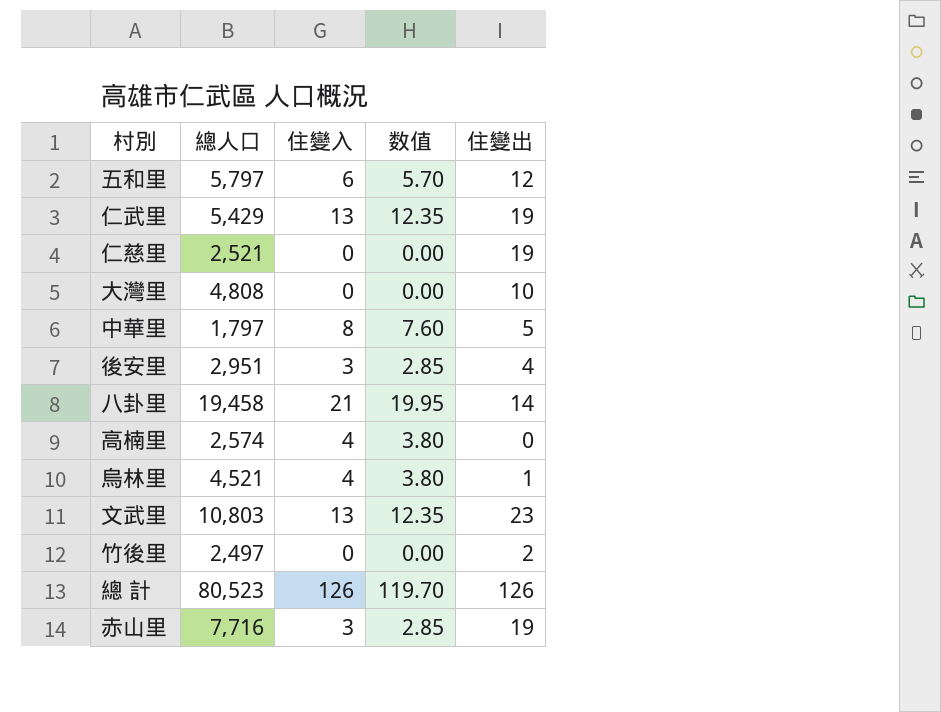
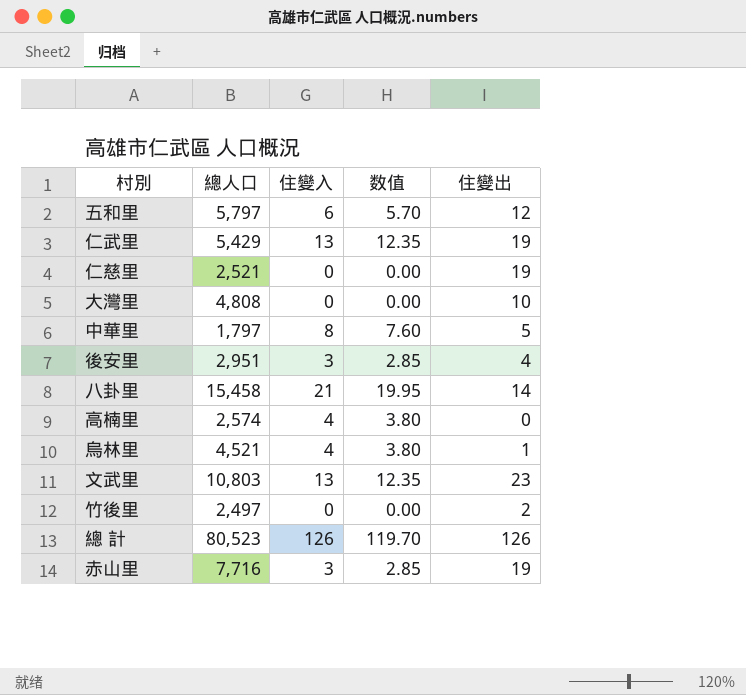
八卦里 | 總人口: 19,458 -> 15,458

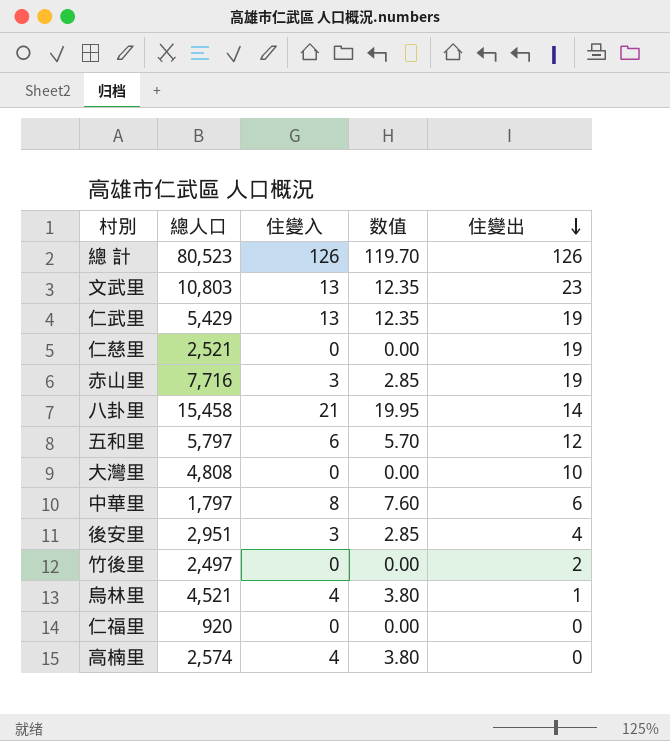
row order: none -> 住變出 descending
中華里 | 住變出: 5 -> 6
row 仁福里: none -> 920 | 0 | 0.00 | 0

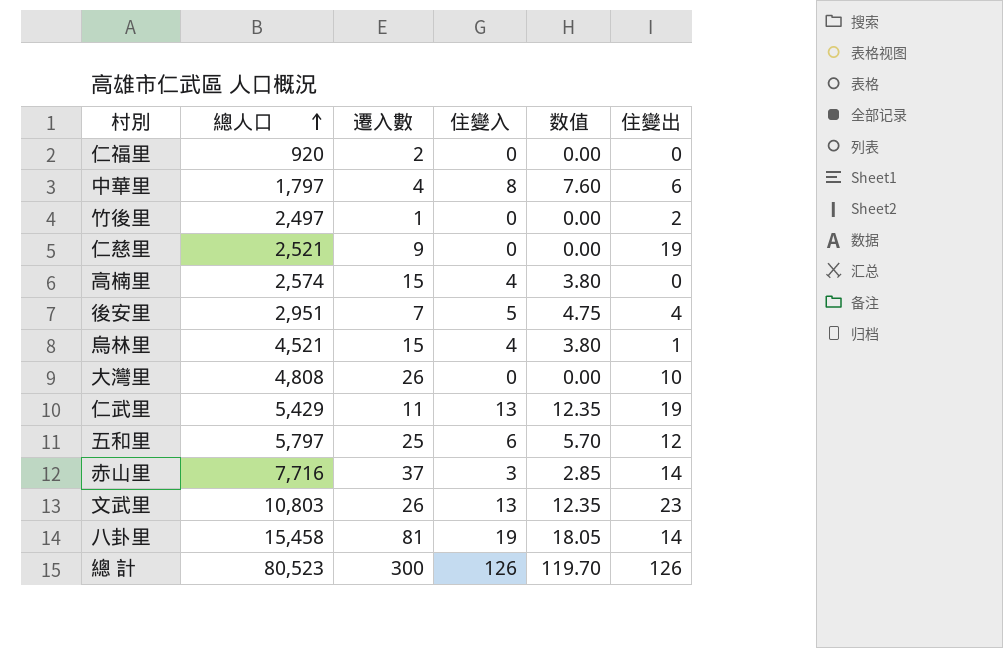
row order: 住變出 descending -> 總人口 ascending
column 遷入數 | position: none -> 3
後安里 | 住變入: 3 -> 5
後安里 | 数值: 2.85 -> 4.75
赤山里 | 住變出: 19 -> 14
八卦里 | 住變入: 21 -> 19
八卦里 | 数值: 19.95 -> 18.05

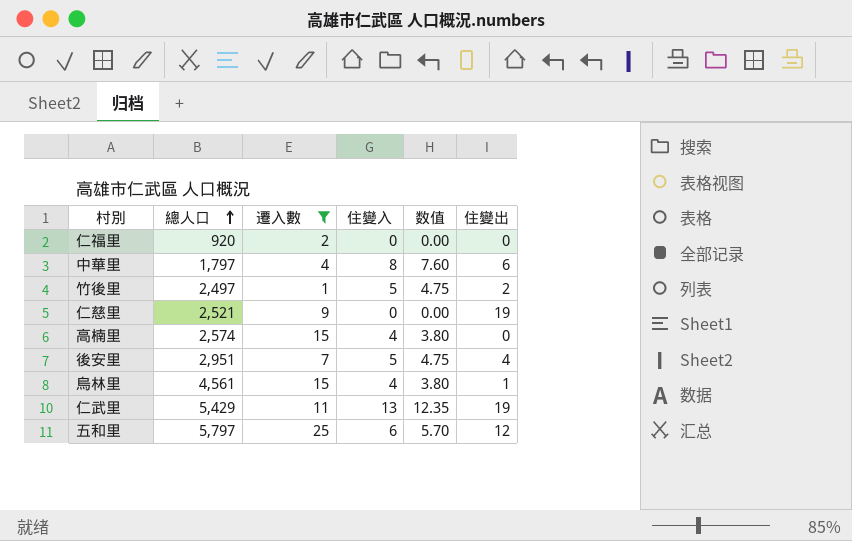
filter: none -> 遷入數 <= 25
竹後里 | 住變入: 0 -> 5
竹後里 | 数值: 0.00 -> 4.75
烏林里 | 總人口: 4,521 -> 4,561

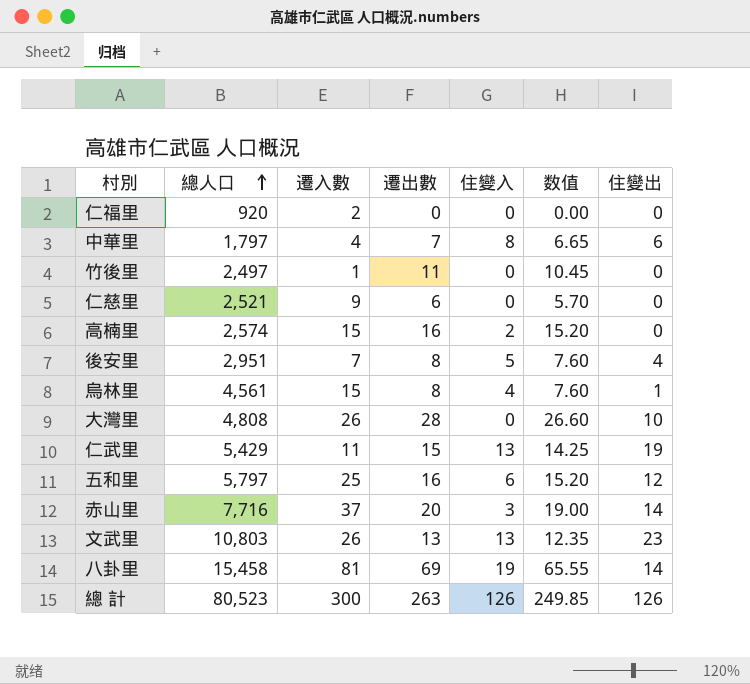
filter: 遷入數 <= 25 -> none
column 遷出數 | position: none -> 4
column 数值 | formula: [住變入] * 0.95 -> [遷出數] * 0.95
竹後里 | 住變入: 5 -> 0
竹後里 | 住變出: 2 -> 0
仁慈里 | 住變出: 19 -> 0
高楠里 | 住變入: 4 -> 2

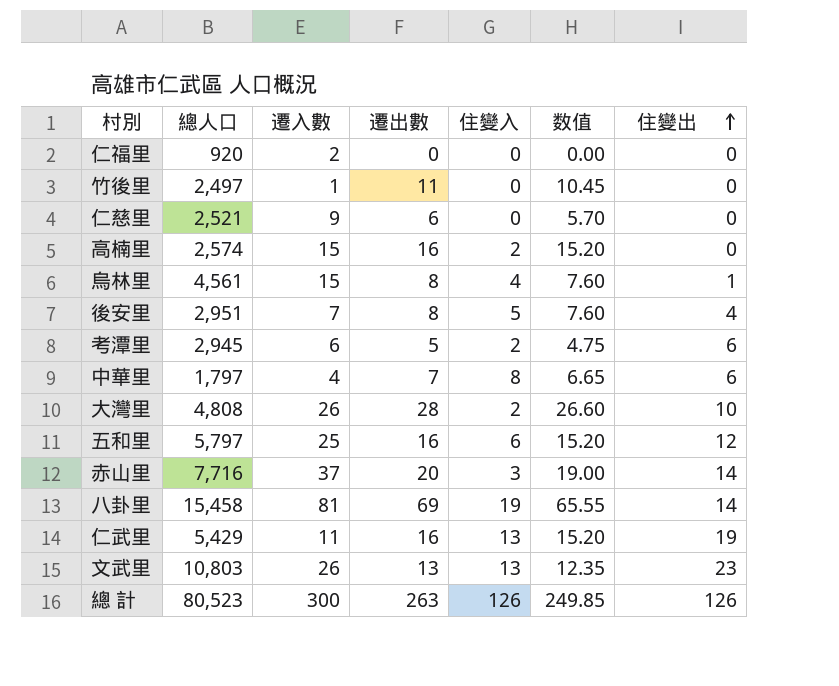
row order: 總人口 ascending -> 住變出 ascending
row 考潭里: none -> 2,945 | 6 | 5 | 2 | 4.75 | 6
大灣里 | 住變入: 0 -> 2
仁武里 | 遷出數: 15 -> 16
仁武里 | 数值: 14.25 -> 15.20

